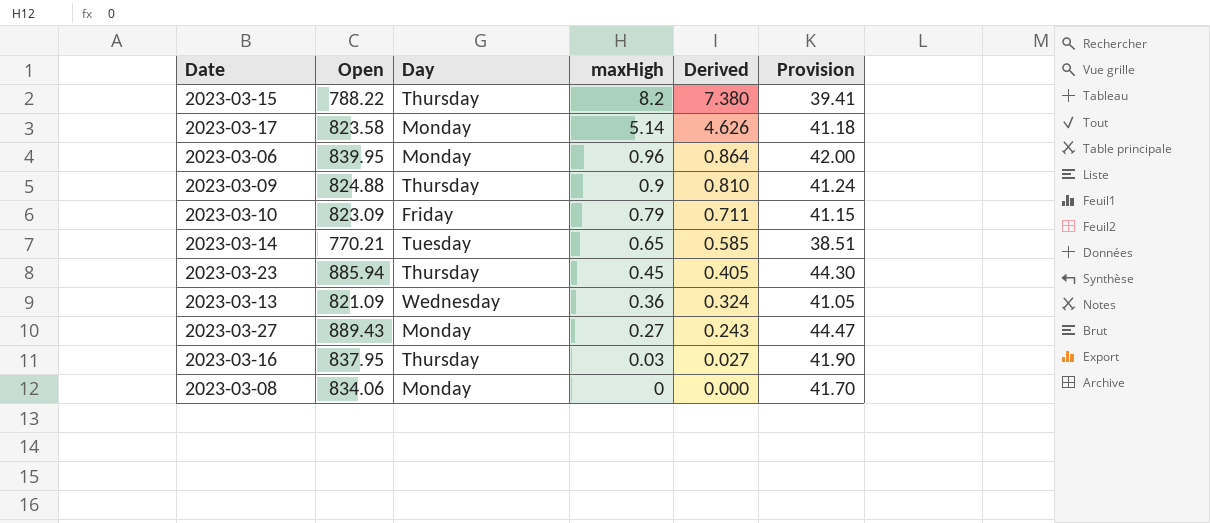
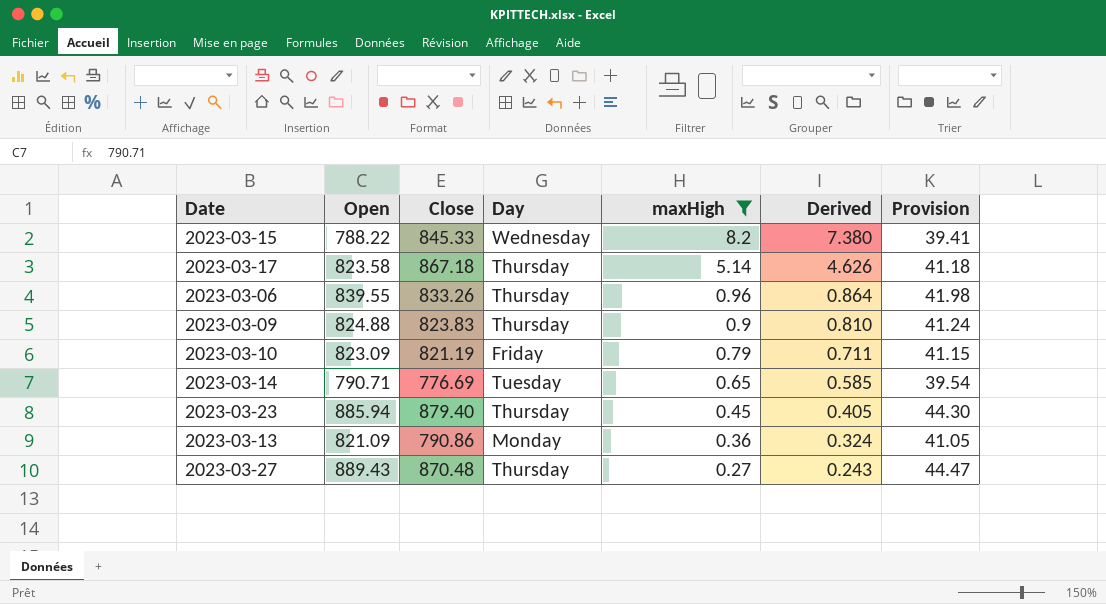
filter: none -> maxHigh >= 0.27
column Close | position: none -> 3
2023-03-15 | Day: Thursday -> Wednesday
2023-03-17 | Day: Monday -> Thursday
2023-03-06 | Open: 839.95 -> 839.55
2023-03-06 | Day: Monday -> Thursday
2023-03-06 | Provision: 42.00 -> 41.98
2023-03-14 | Open: 770.21 -> 790.71
2023-03-14 | Provision: 38.51 -> 39.54
2023-03-13 | Day: Wednesday -> Monday
2023-03-27 | Day: Monday -> Thursday

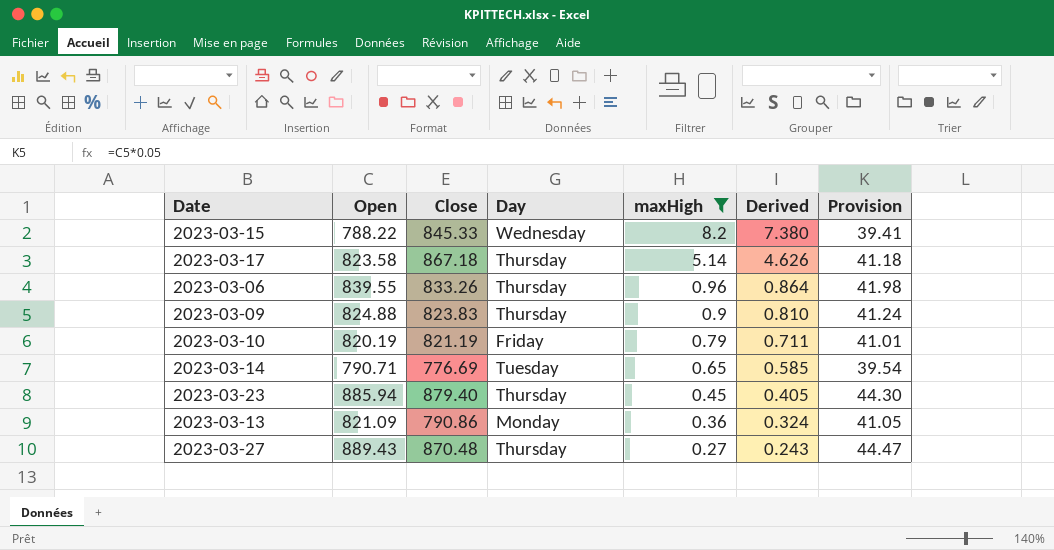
2023-03-10 | Open: 823.09 -> 820.19
2023-03-10 | Provision: 41.15 -> 41.01

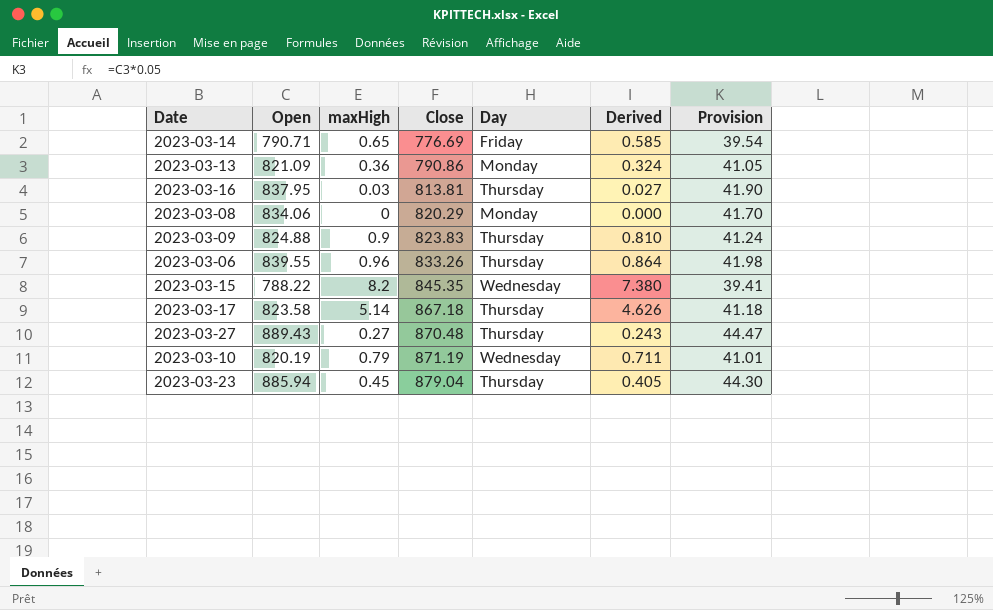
filter: maxHigh >= 0.27 -> none
row order: maxHigh descending -> Close ascending
column maxHigh | position: 5 -> 3
2023-03-14 | Day: Tuesday -> Friday
2023-03-15 | Close: 845.33 -> 845.35
2023-03-10 | Close: 821.19 -> 871.19
2023-03-10 | Day: Friday -> Wednesday
2023-03-23 | Close: 879.40 -> 879.04

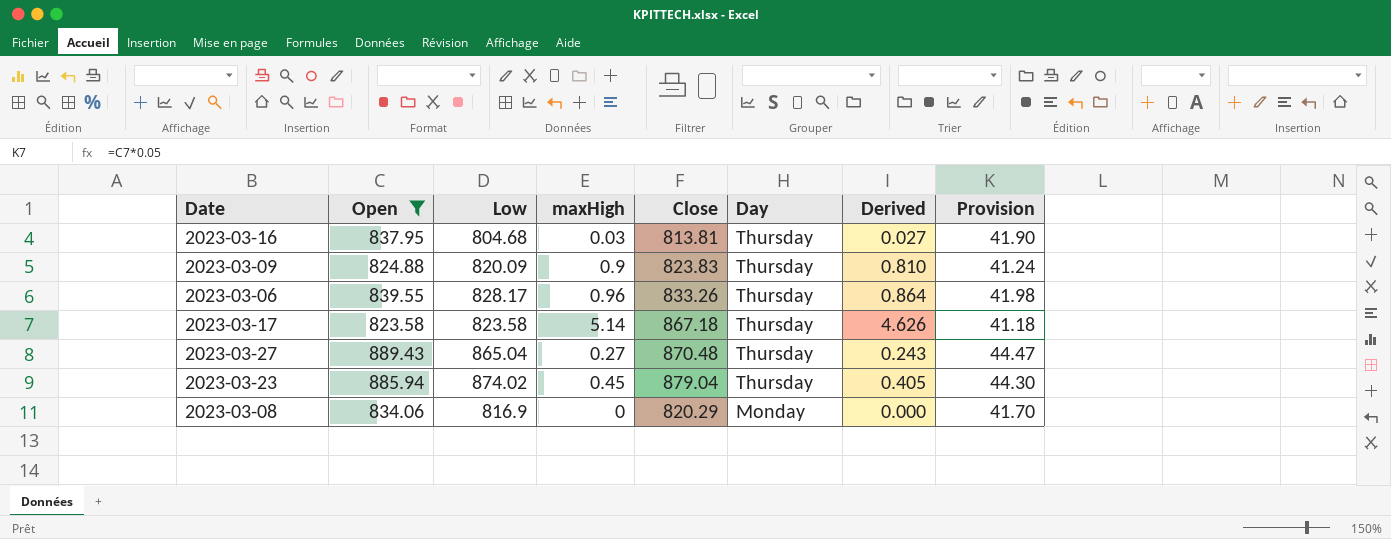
filter: none -> Open >= 823.58
row order: Close ascending -> Day descending
column Low | position: none -> 3

